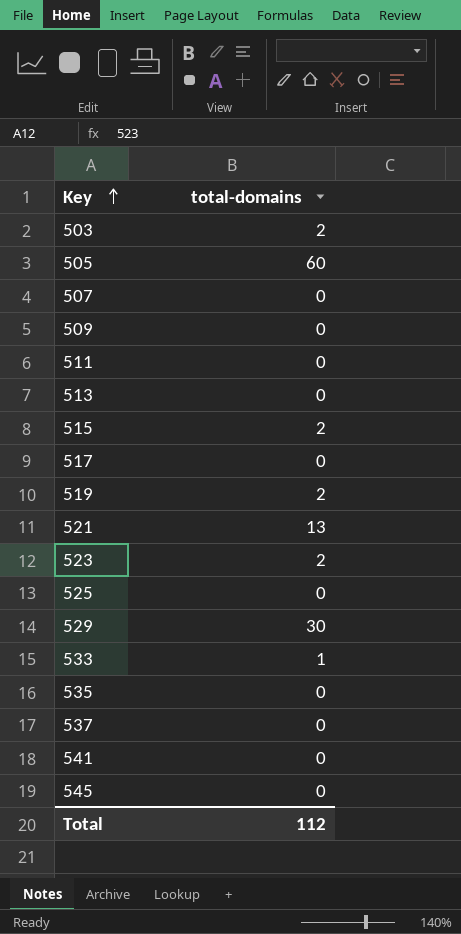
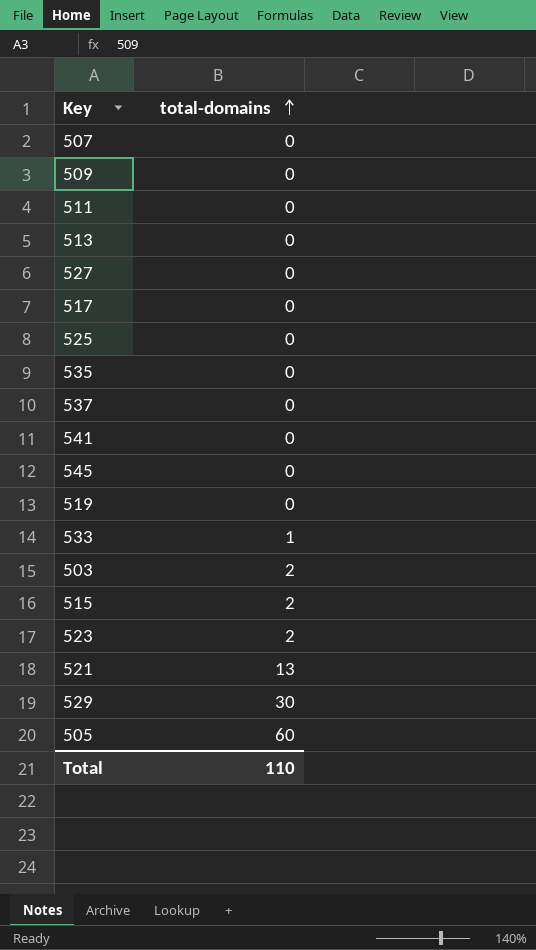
row order: Key ascending -> total-domains ascending
row 527: none -> 0
519 | total-domains: 2 -> 0
Total | total-domains: 112 -> 110

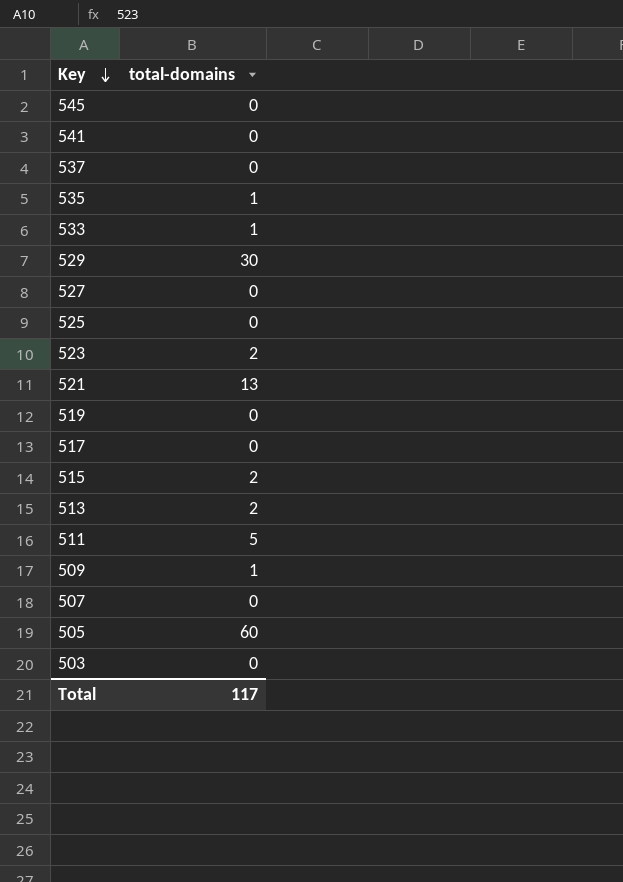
row order: total-domains ascending -> Key descending
535 | total-domains: 0 -> 1
513 | total-domains: 0 -> 2
511 | total-domains: 0 -> 5
509 | total-domains: 0 -> 1
503 | total-domains: 2 -> 0
Total | total-domains: 110 -> 117

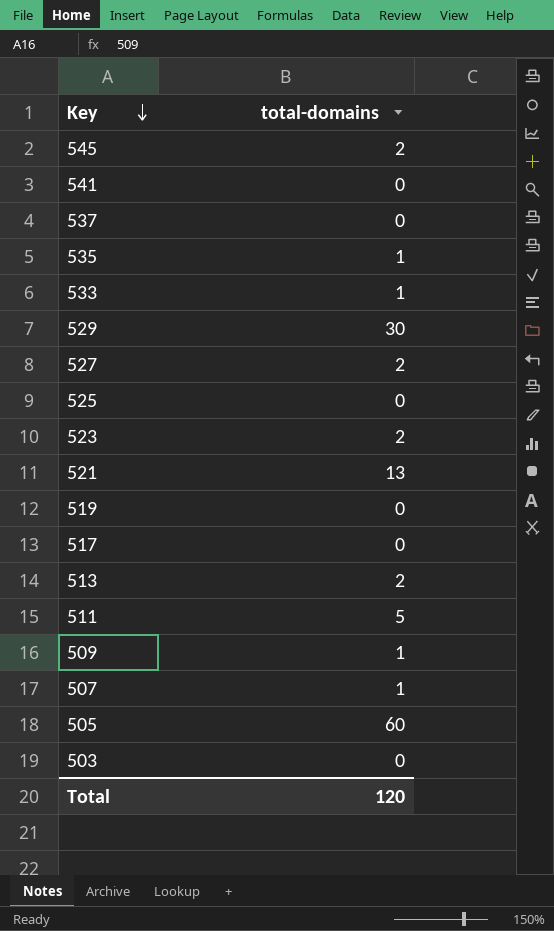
row 515: 2 -> none
545 | total-domains: 0 -> 2
527 | total-domains: 0 -> 2
507 | total-domains: 0 -> 1
Total | total-domains: 117 -> 120

